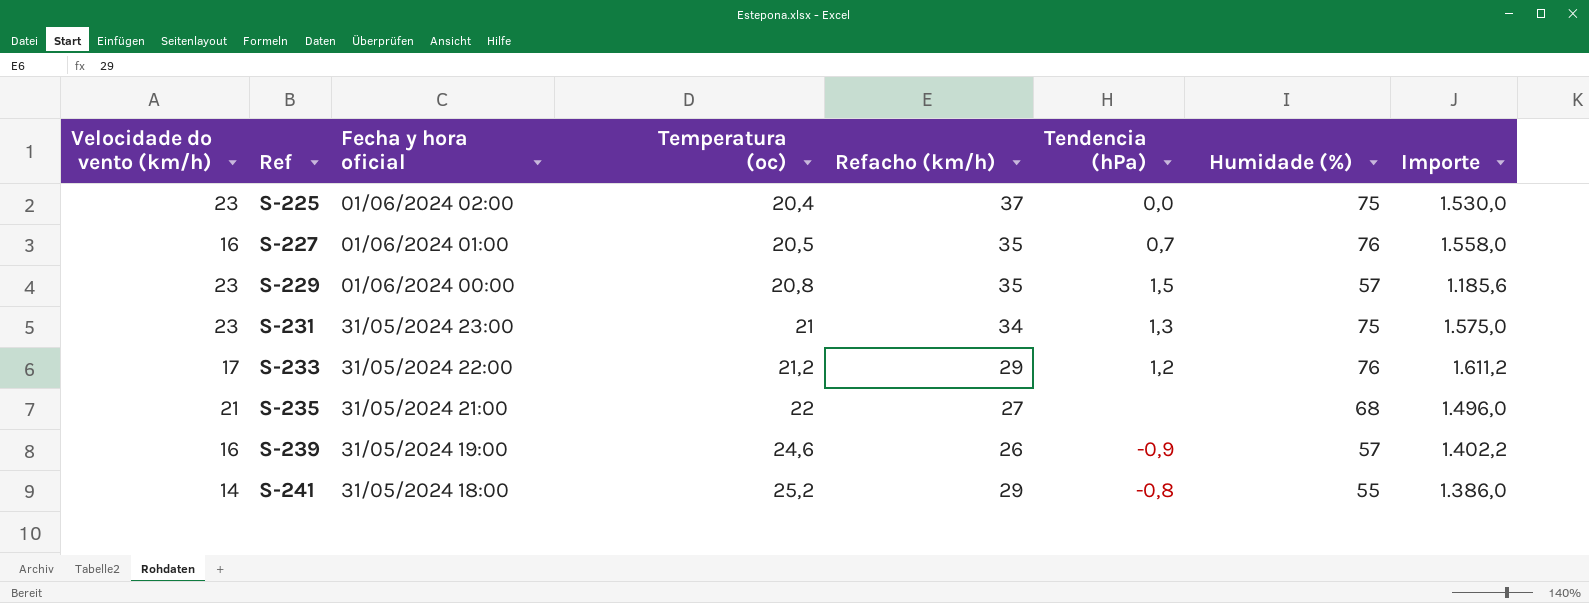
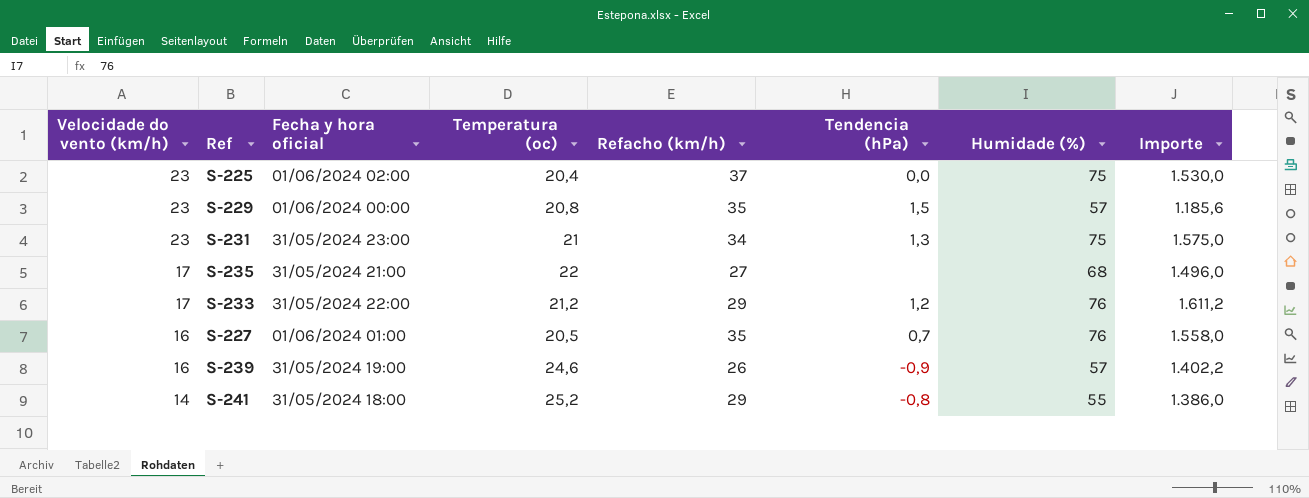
row order: Ref ascending -> Velocidade do vento (km/h) descending
S-235 | Velocidade do vento (km/h): 21 -> 17

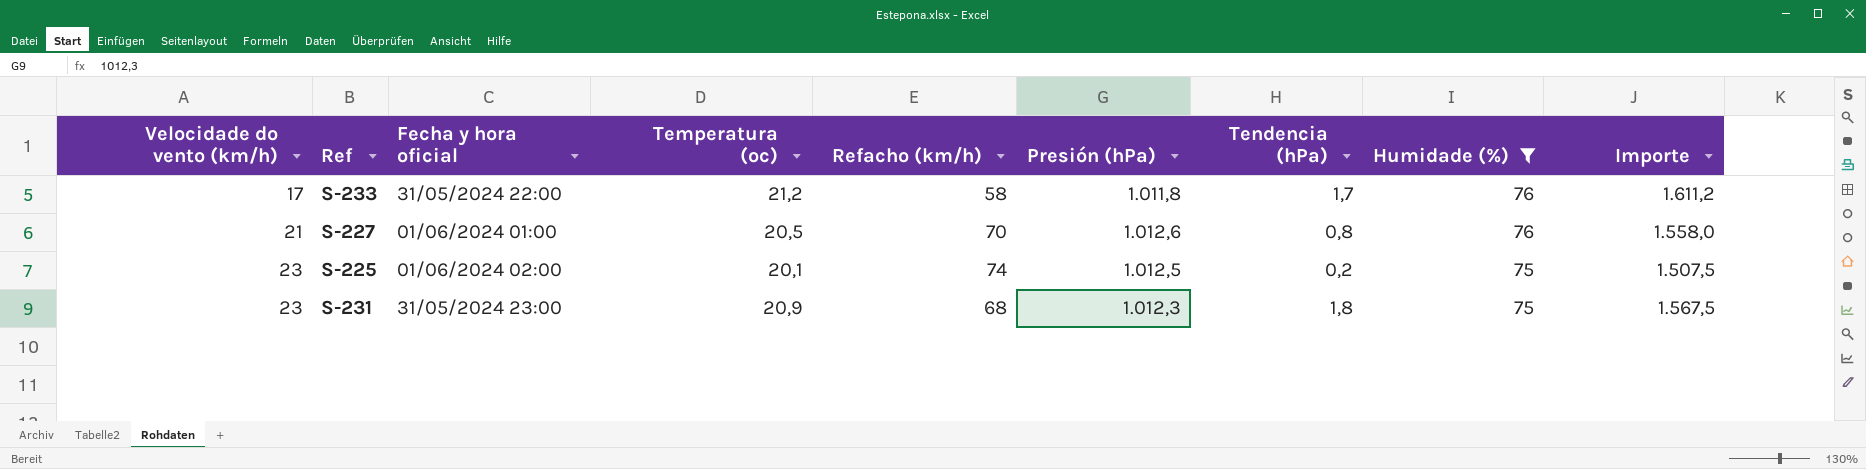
filter: none -> Humidade (%) >= 75
row order: Velocidade do vento (km/h) descending -> Velocidade do vento (km/h) ascending
column Presión (hPa) | position: none -> 6
S-233 | Refacho (km/h): 29 -> 58
S-233 | Tendencia (hPa): 1,2 -> 1,7
S-227 | Velocidade do vento (km/h): 16 -> 21
S-227 | Refacho (km/h): 35 -> 70
S-227 | Tendencia (hPa): 0,7 -> 0,8
S-225 | Temperatura (ºc): 20,4 -> 20,1
S-225 | Refacho (km/h): 37 -> 74
S-225 | Tendencia (hPa): 0,0 -> 0,2
S-225 | Importe: 1.530,0 -> 1.507,5
S-231 | Temperatura (ºc): 21 -> 20,9
S-231 | Refacho (km/h): 34 -> 68
S-231 | Tendencia (hPa): 1,3 -> 1,8
S-231 | Importe: 1.575,0 -> 1.567,5

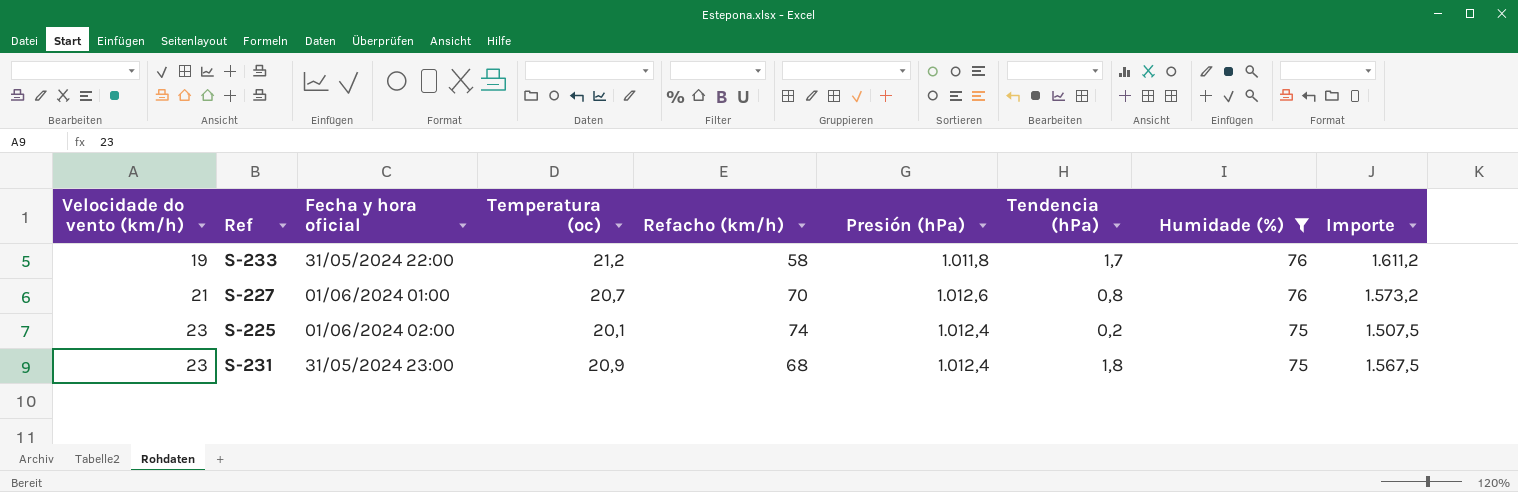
S-233 | Velocidade do vento (km/h): 17 -> 19
S-227 | Temperatura (ºc): 20,5 -> 20,7
S-227 | Importe: 1.558,0 -> 1.573,2
S-225 | Presión (hPa): 1.012,5 -> 1.012,4
S-231 | Presión (hPa): 1.012,3 -> 1.012,4

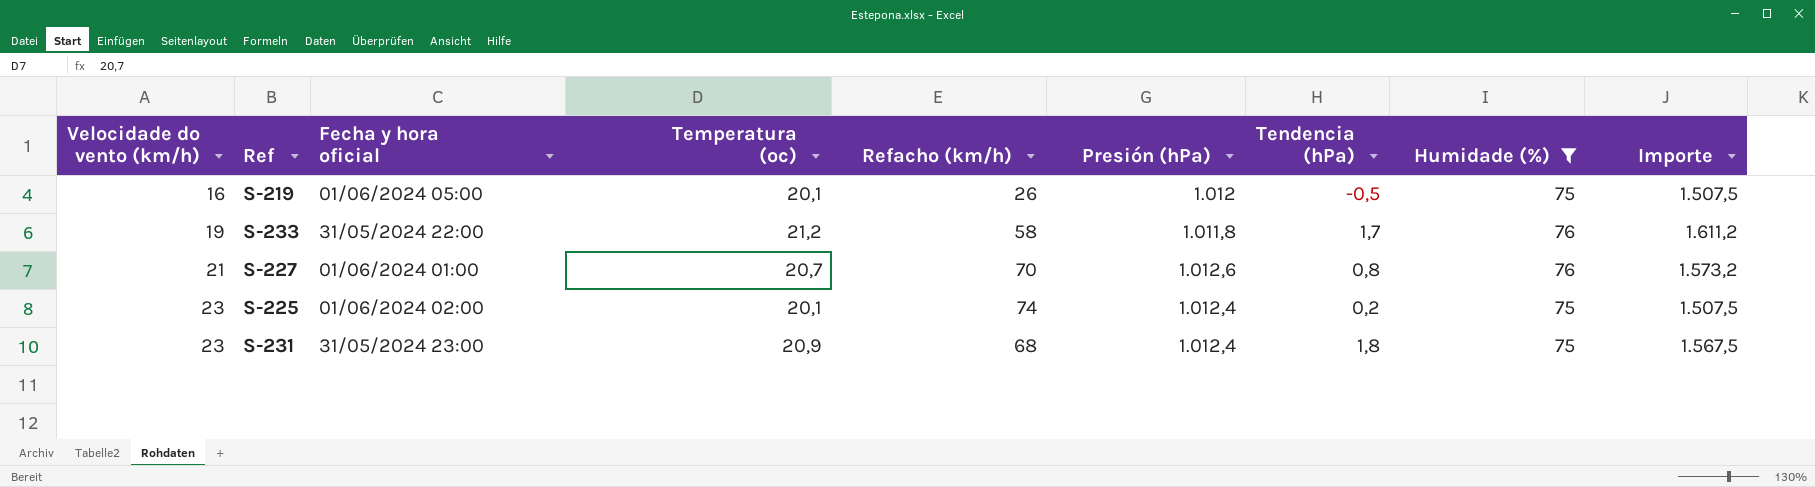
row S-219: none -> 16 | 01/06/2024 05:00 | 20,1 | 26 | 1.012 | -0,5 | 75 | 1.507,5

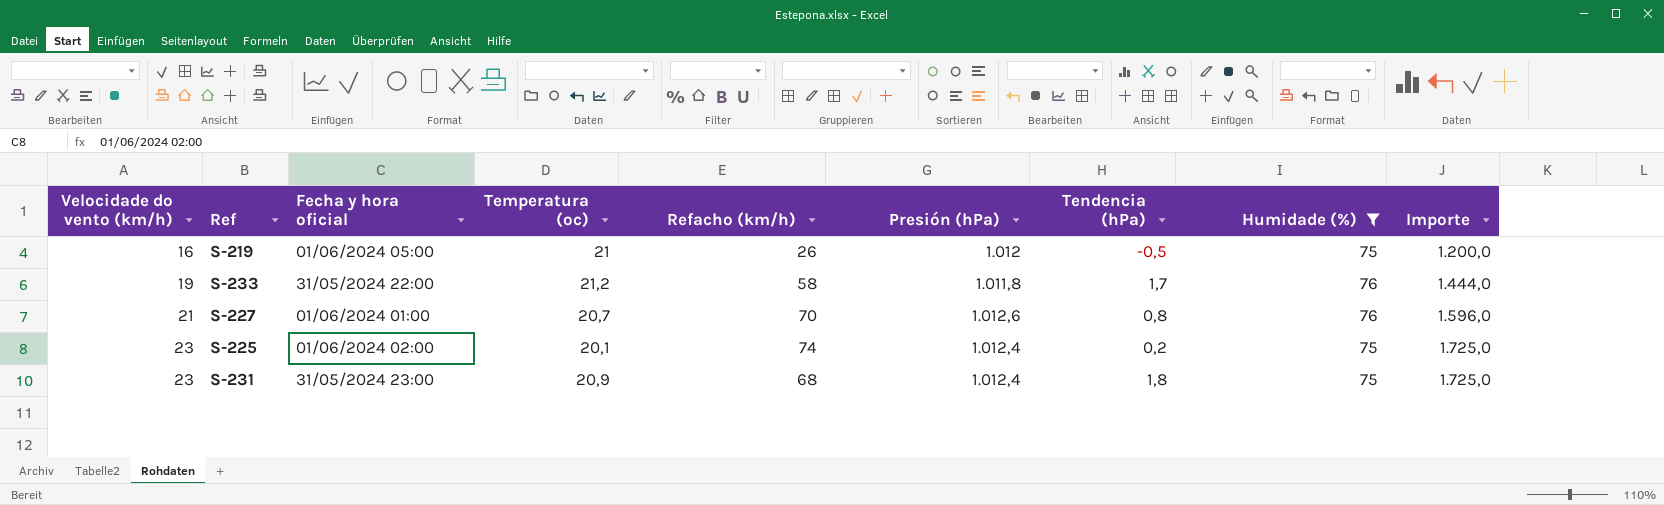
column Importe | formula: [Temperatura (ºc)] * [Humidade (%)] -> [Velocidade do vento (km/h)] * [Humidade (%)]
S-219 | Temperatura (ºc): 20,1 -> 21

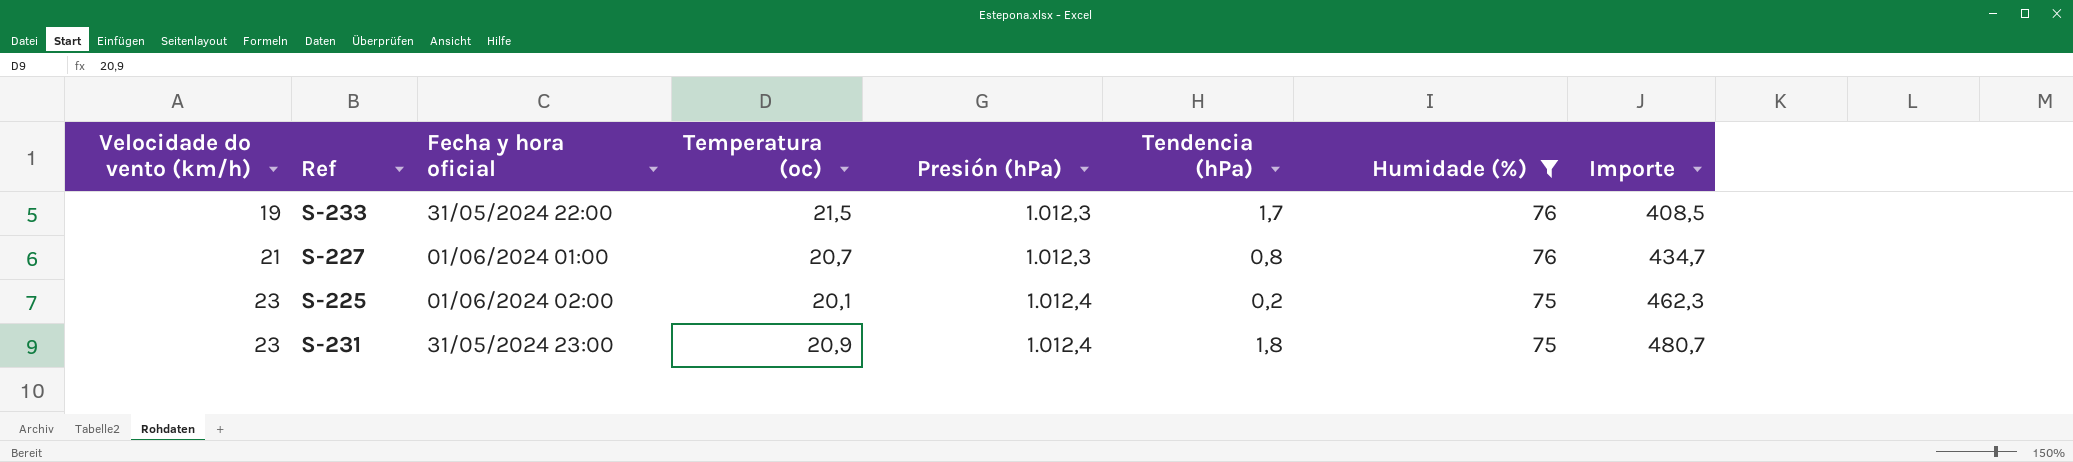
column Refacho (km/h) | position: 5 -> none
column Importe | formula: [Velocidade do vento (km/h)] * [Humidade (%)] -> [Velocidade do vento (km/h)] * [Temperatura (ºc)]
row S-219: 16 | 01/06/2024 05:00 | 21 | 26 | 1.012 | -0,5 | 75 | 1.200,0 -> none
S-233 | Temperatura (ºc): 21,2 -> 21,5
S-233 | Presión (hPa): 1.011,8 -> 1.012,3
S-227 | Presión (hPa): 1.012,6 -> 1.012,3

